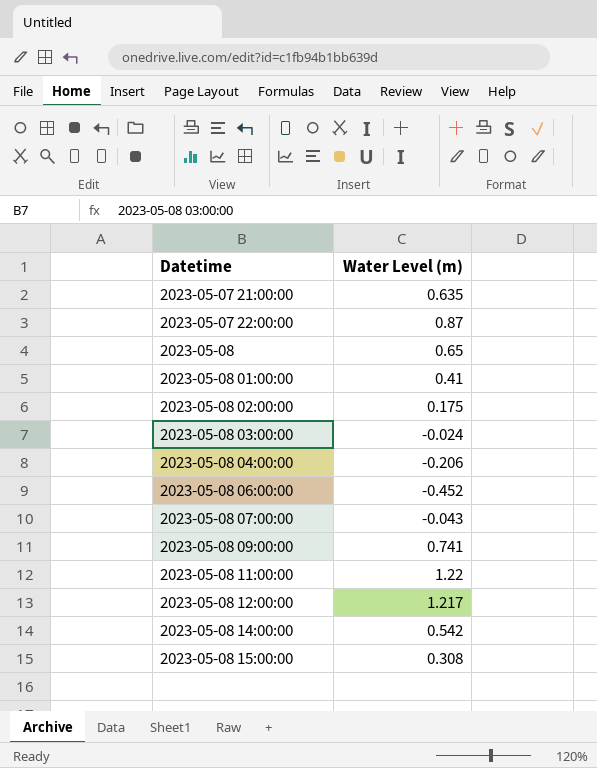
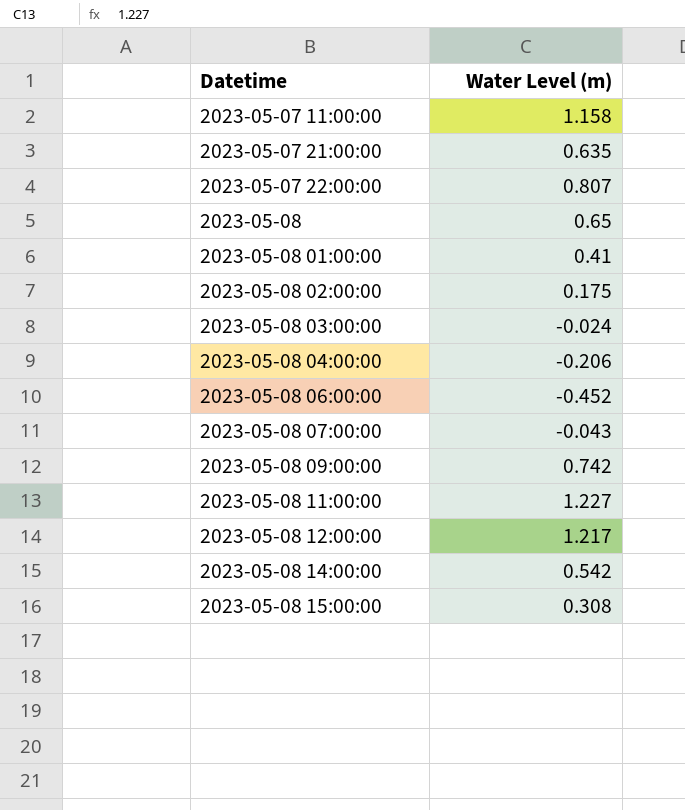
row 2023-05-07 11:00:00: none -> 1.158
2023-05-07 22:00:00 | Water Level (m): 0.87 -> 0.807
2023-05-08 09:00:00 | Water Level (m): 0.741 -> 0.742
2023-05-08 11:00:00 | Water Level (m): 1.22 -> 1.227

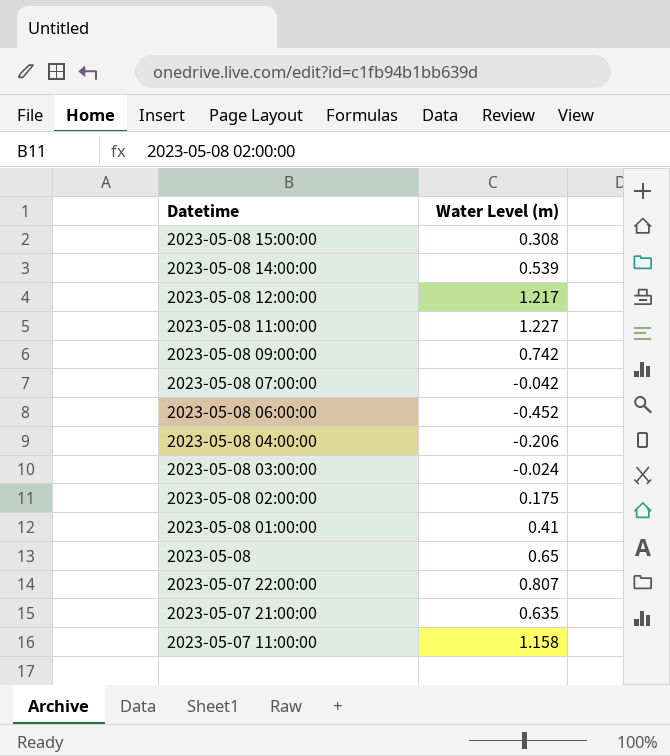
row order: Datetime ascending -> Datetime descending
2023-05-08 14:00:00 | Water Level (m): 0.542 -> 0.539
2023-05-08 07:00:00 | Water Level (m): -0.043 -> -0.042

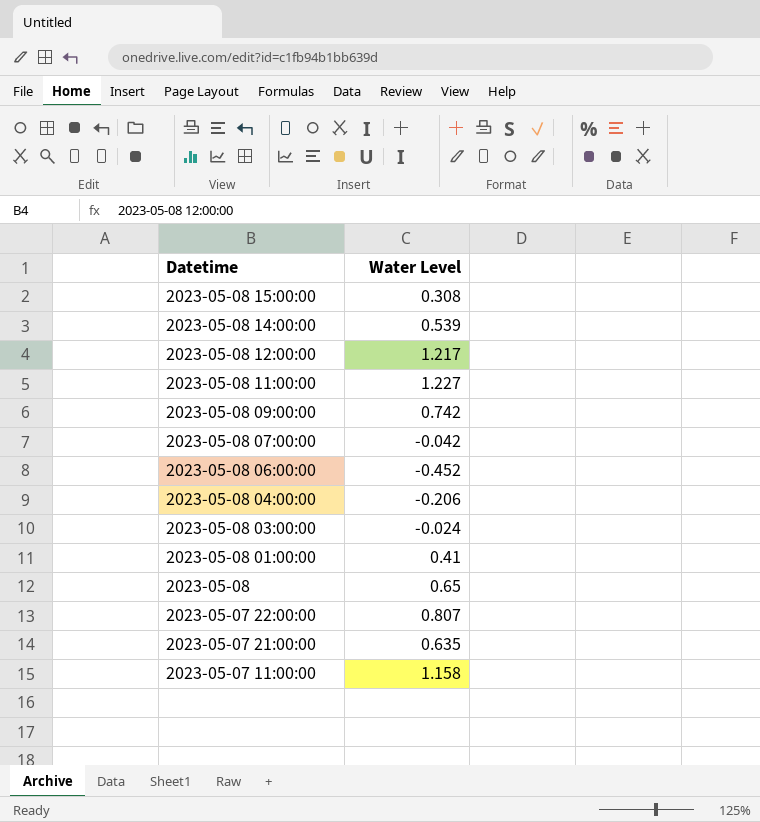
column name: Water Level (m) -> Water Level
row 2023-05-08 02:00:00: 0.175 -> none

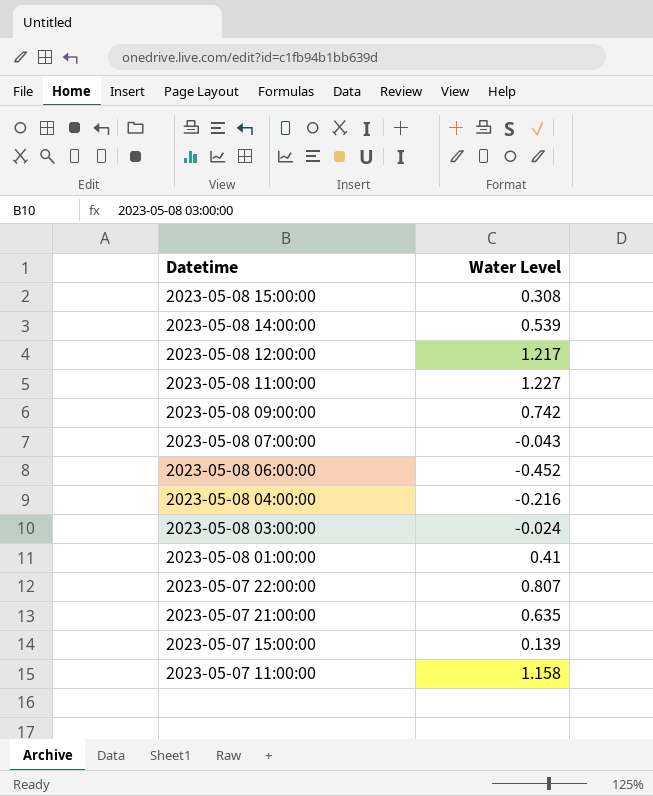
row 2023-05-08: 0.65 -> none
2023-05-08 07:00:00 | Water Level: -0.042 -> -0.043
2023-05-08 04:00:00 | Water Level: -0.206 -> -0.216
row 2023-05-07 15:00:00: none -> 0.139

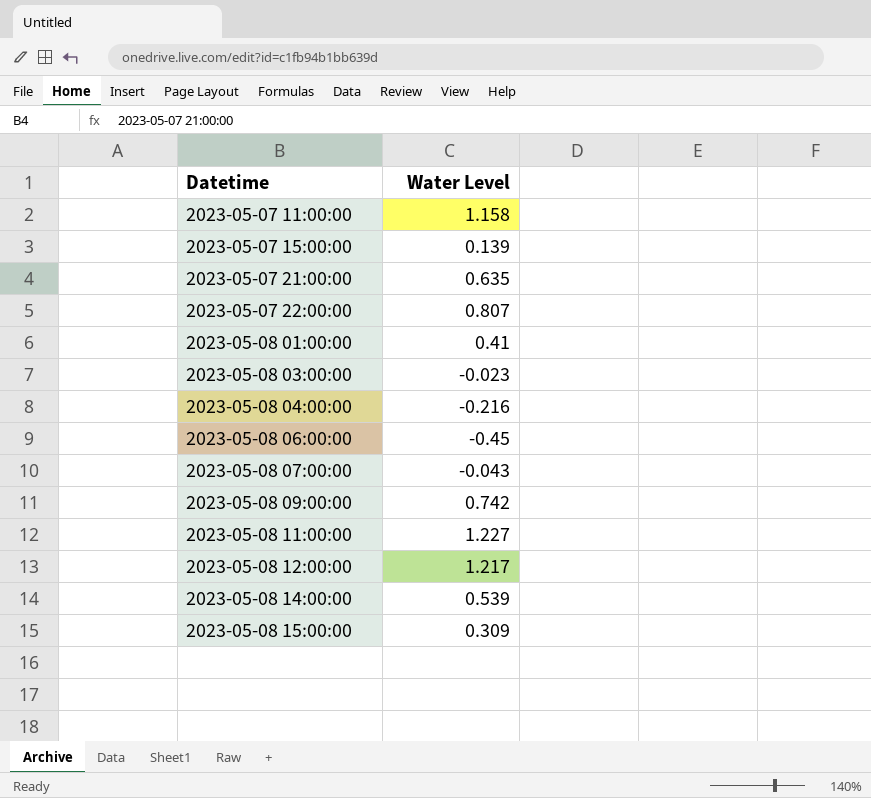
row order: Datetime descending -> Datetime ascending
2023-05-08 03:00:00 | Water Level: -0.024 -> -0.023
2023-05-08 06:00:00 | Water Level: -0.452 -> -0.45
2023-05-08 15:00:00 | Water Level: 0.308 -> 0.309

